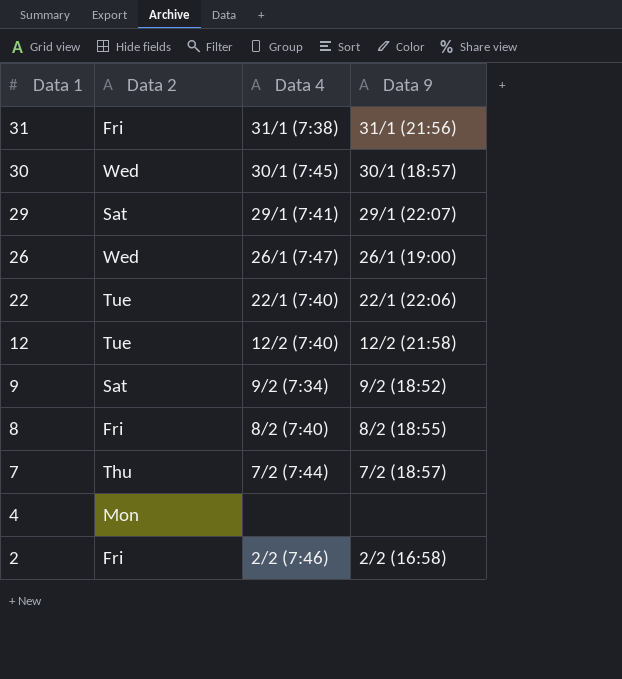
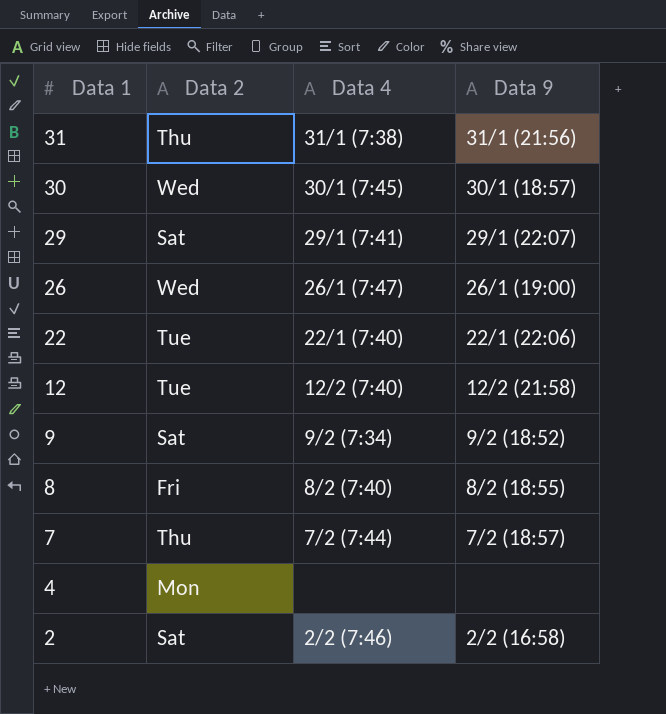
31 | Data 2: Fri -> Thu
2 | Data 2: Fri -> Sat

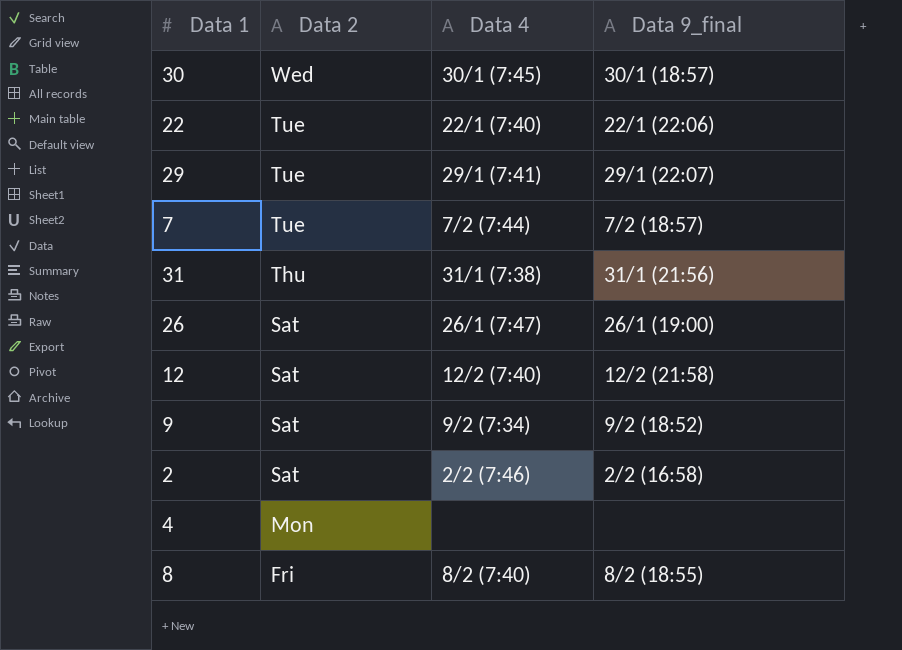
row order: Data 1 descending -> Data 2 descending
column name: Data 9 -> Data 9_final
29 | Data 2: Sat -> Tue
7 | Data 2: Thu -> Tue
26 | Data 2: Wed -> Sat
12 | Data 2: Tue -> Sat

